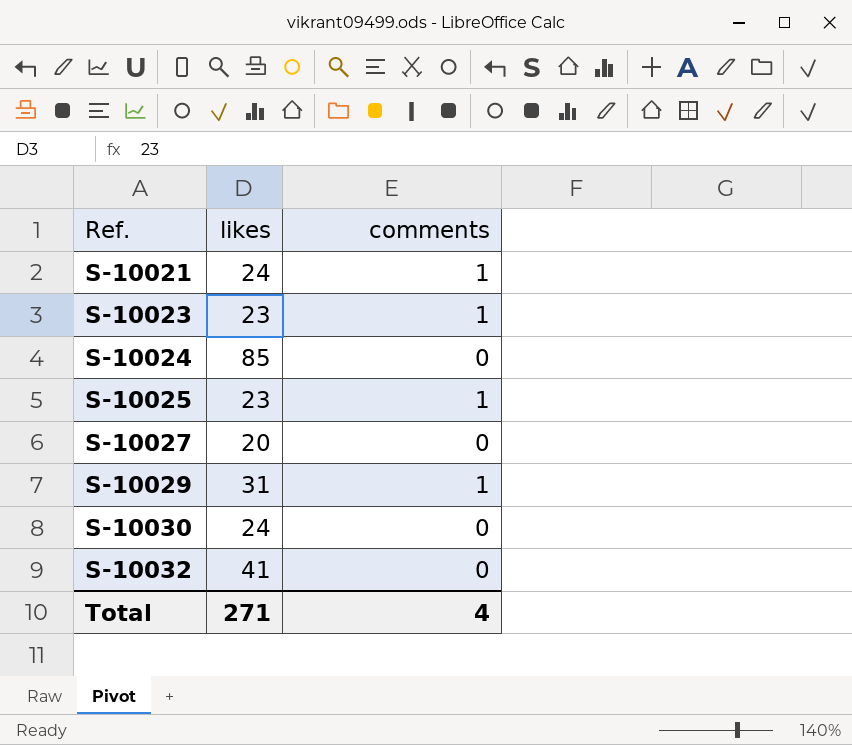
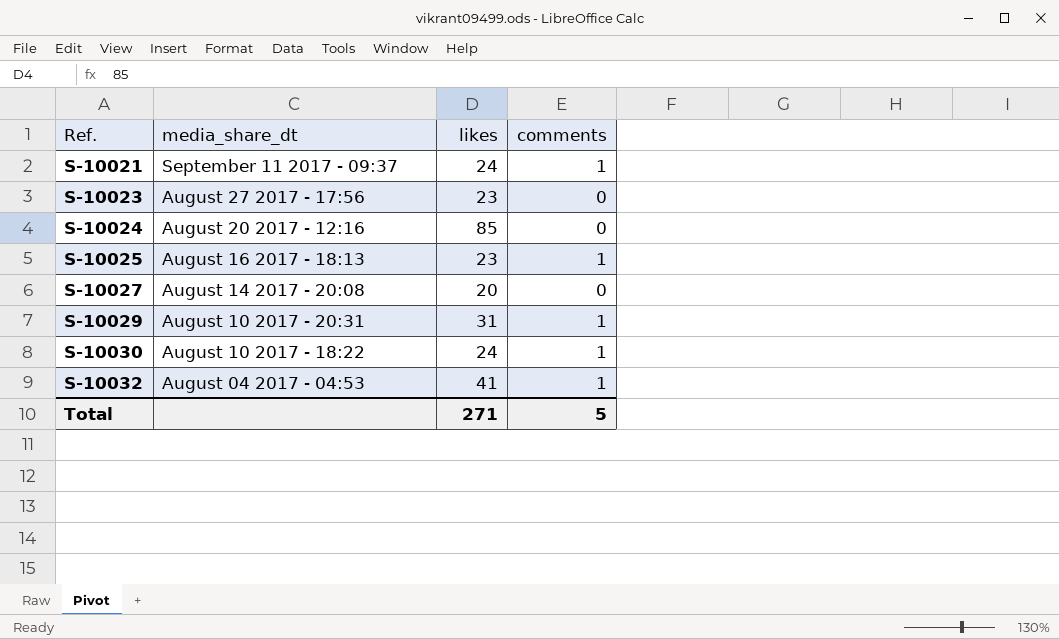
column media_share_dt | position: none -> 2
S-10023 | comments: 1 -> 0
S-10030 | comments: 0 -> 1
S-10032 | comments: 0 -> 1
Total | comments: 4 -> 5

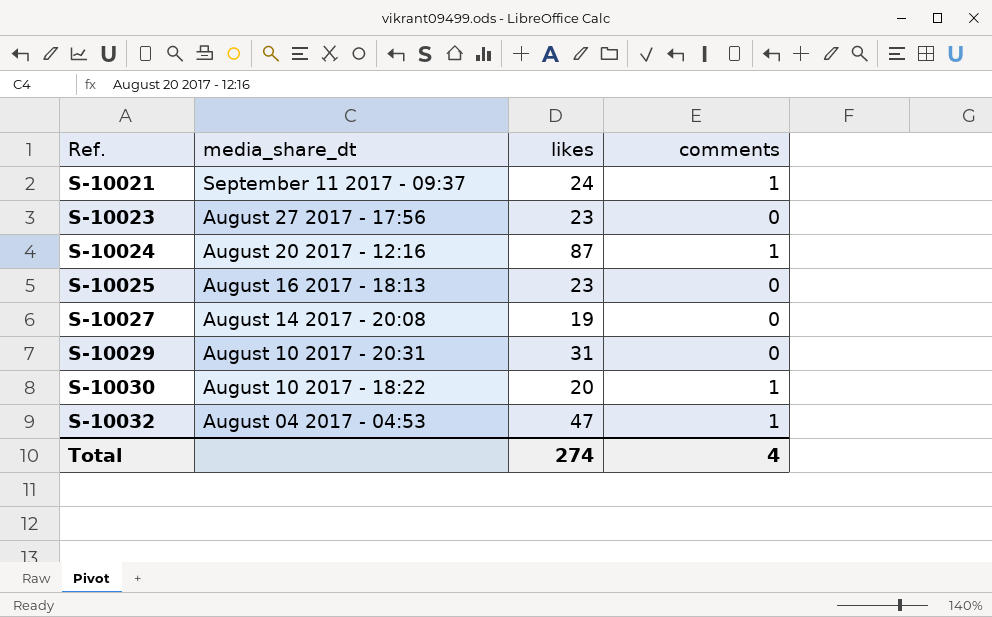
S-10024 | likes: 85 -> 87
S-10024 | comments: 0 -> 1
S-10025 | comments: 1 -> 0
S-10027 | likes: 20 -> 19
S-10029 | comments: 1 -> 0
S-10030 | likes: 24 -> 20
S-10032 | likes: 41 -> 47
Total | likes: 271 -> 274
Total | comments: 5 -> 4

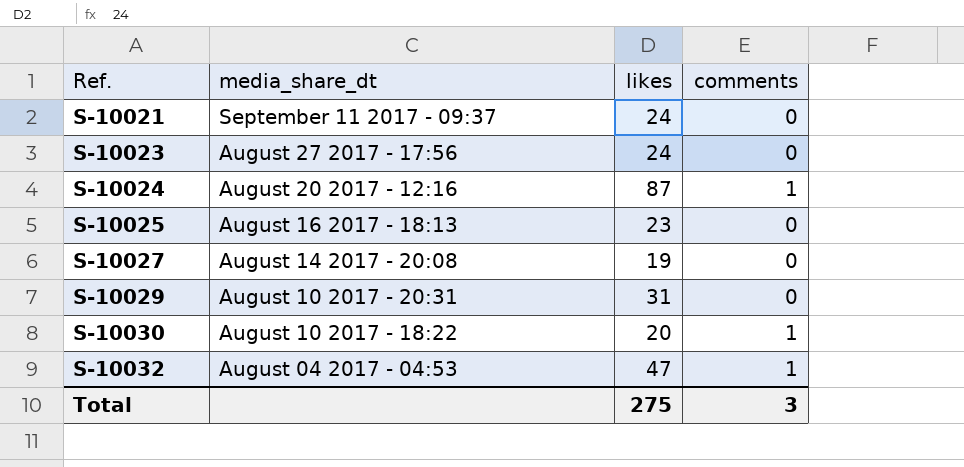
S-10021 | comments: 1 -> 0
S-10023 | likes: 23 -> 24
Total | likes: 274 -> 275
Total | comments: 4 -> 3

